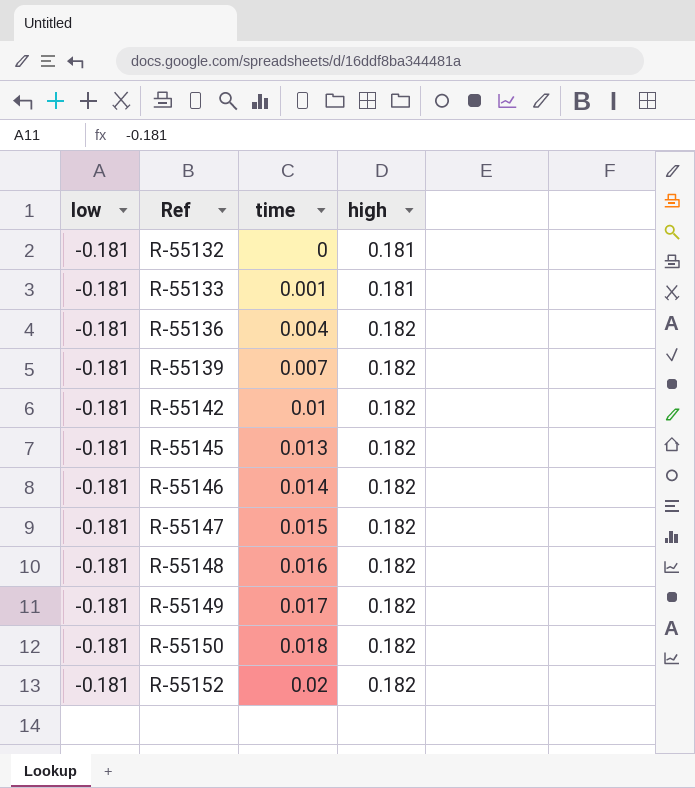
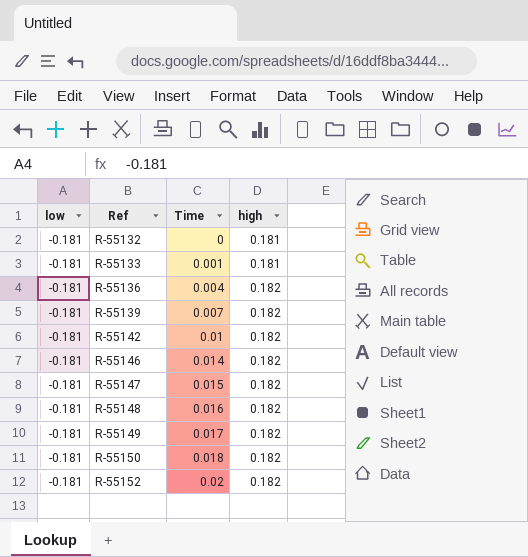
column name: time -> Time
row R-55145: -0.181 | 0.013 | 0.182 -> none

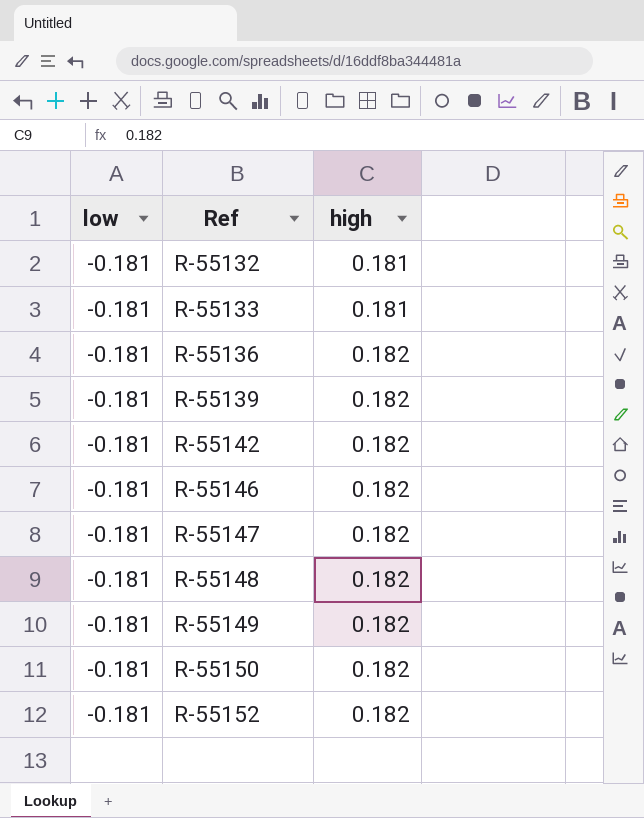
column Time | position: 3 -> none

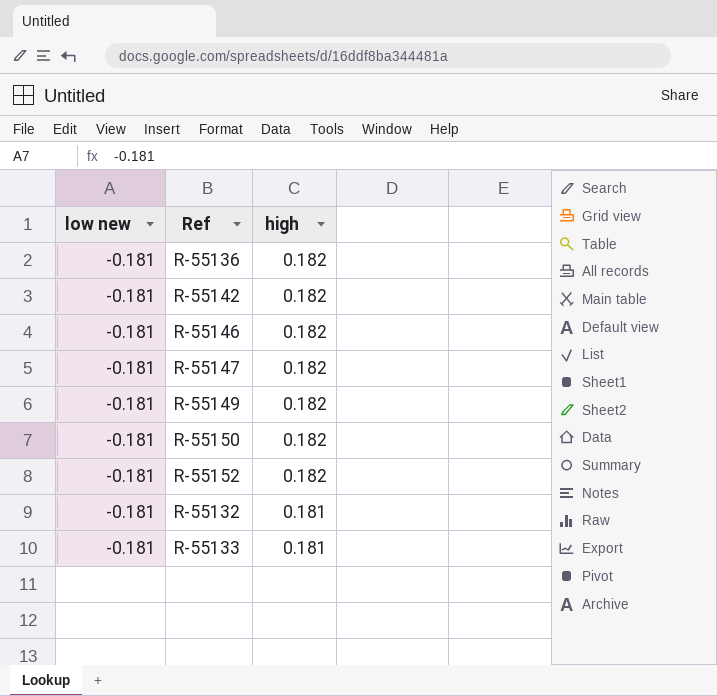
row order: Ref ascending -> high descending
column name: low -> low new
row R-55139: -0.181 | 0.182 -> none
row R-55148: -0.181 | 0.182 -> none

